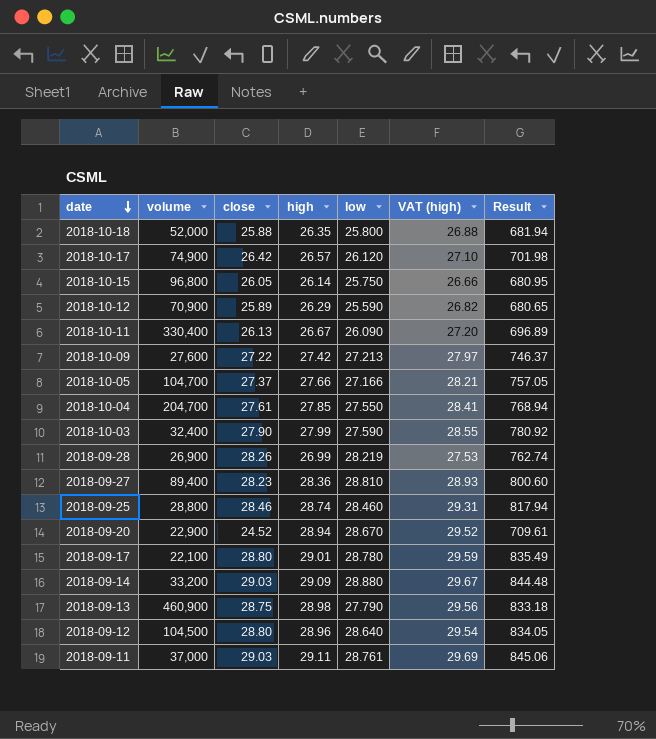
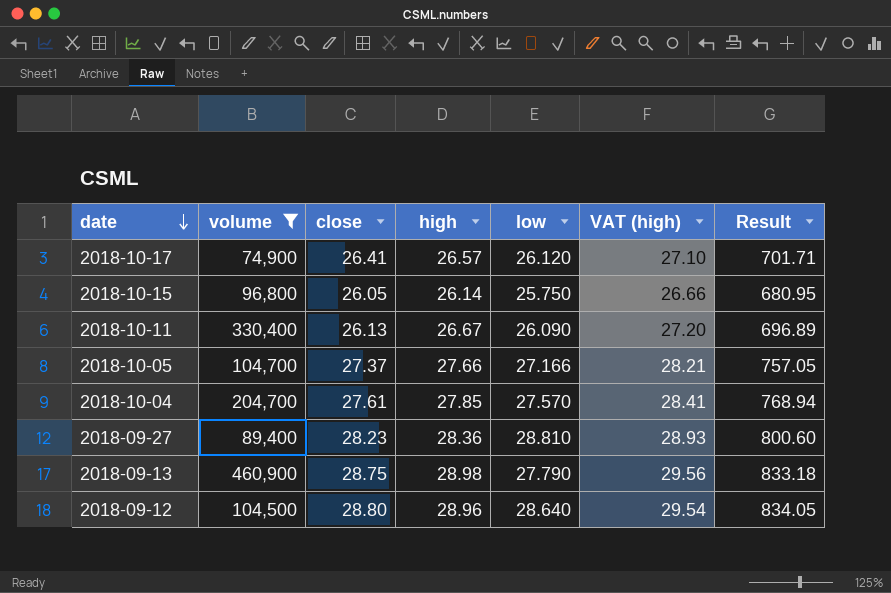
filter: none -> volume >= 74,900
2018-10-17 | close: 26.42 -> 26.41
2018-10-17 | Result: 701.98 -> 701.71
2018-10-04 | low: 27.550 -> 27.570

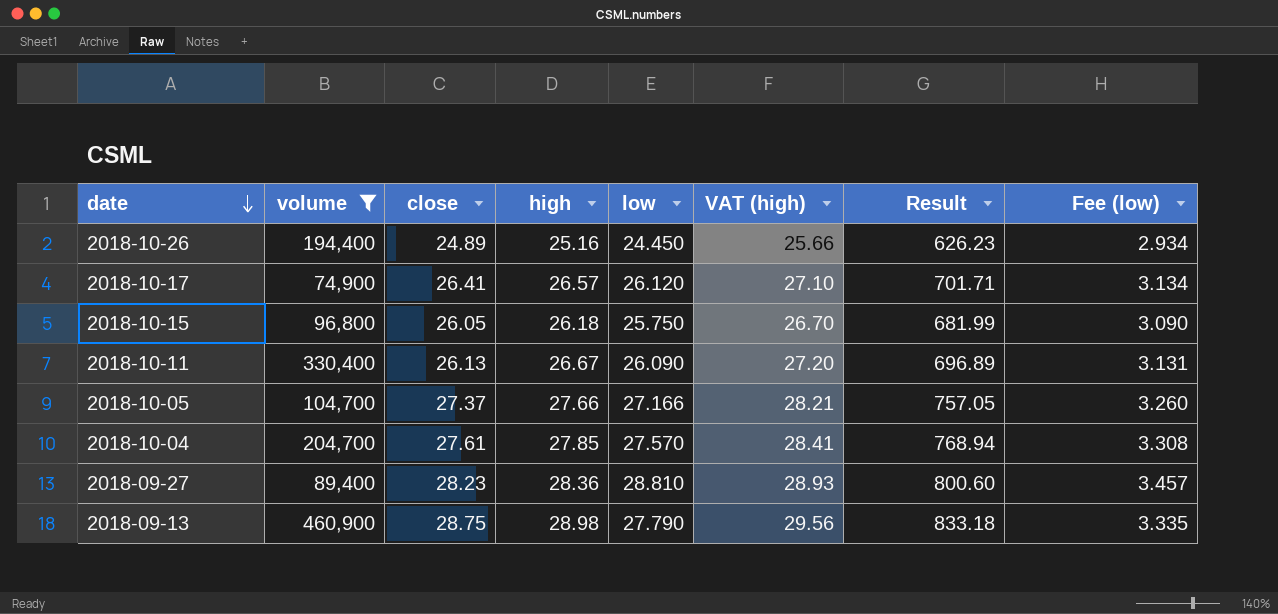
column Fee (low) | formula: none -> [low] * 0.12
row 2018-09-12: 104,500 | 28.80 | 28.96 | 28.640 | 29.54 | 834.05 -> none
row 2018-10-26: none -> 194,400 | 24.89 | 25.16 | 24.450 | 25.66 | 626.23 | 2.934
2018-10-15 | high: 26.14 -> 26.18
2018-10-15 | VAT (high): 26.66 -> 26.70
2018-10-15 | Result: 680.95 -> 681.99

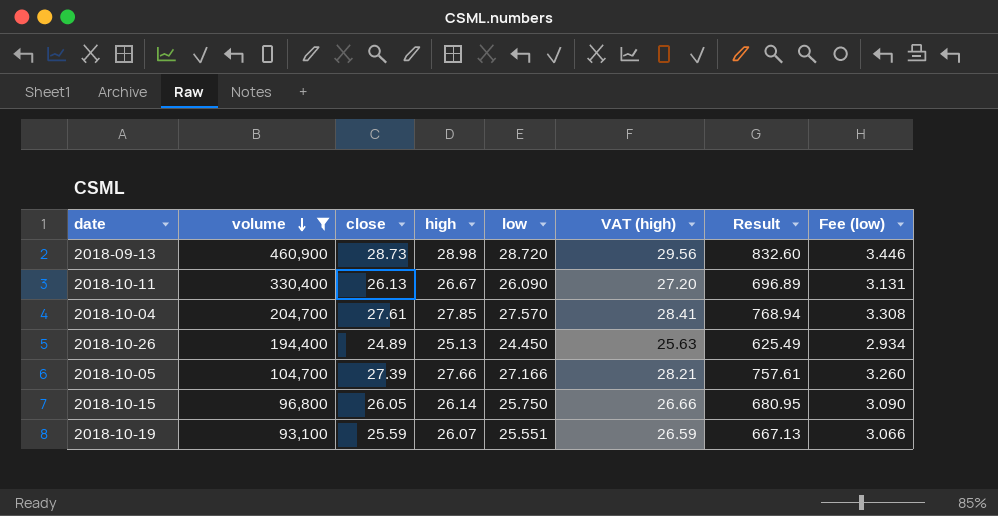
row order: date descending -> volume descending
row 2018-10-17: 74,900 | 26.41 | 26.57 | 26.120 | 27.10 | 701.71 | 3.134 -> none
row 2018-09-27: 89,400 | 28.23 | 28.36 | 28.810 | 28.93 | 800.60 | 3.457 -> none
2018-09-13 | close: 28.75 -> 28.73
2018-09-13 | low: 27.790 -> 28.720
2018-09-13 | Result: 833.18 -> 832.60
2018-09-13 | Fee (low): 3.335 -> 3.446
2018-10-26 | high: 25.16 -> 25.13
2018-10-26 | VAT (high): 25.66 -> 25.63
2018-10-26 | Result: 626.23 -> 625.49
2018-10-05 | close: 27.37 -> 27.39
2018-10-05 | Result: 757.05 -> 757.61
2018-10-15 | high: 26.18 -> 26.14
2018-10-15 | VAT (high): 26.70 -> 26.66
2018-10-15 | Result: 681.99 -> 680.95
row 2018-10-19: none -> 93,100 | 25.59 | 26.07 | 25.551 | 26.59 | 667.13 | 3.066

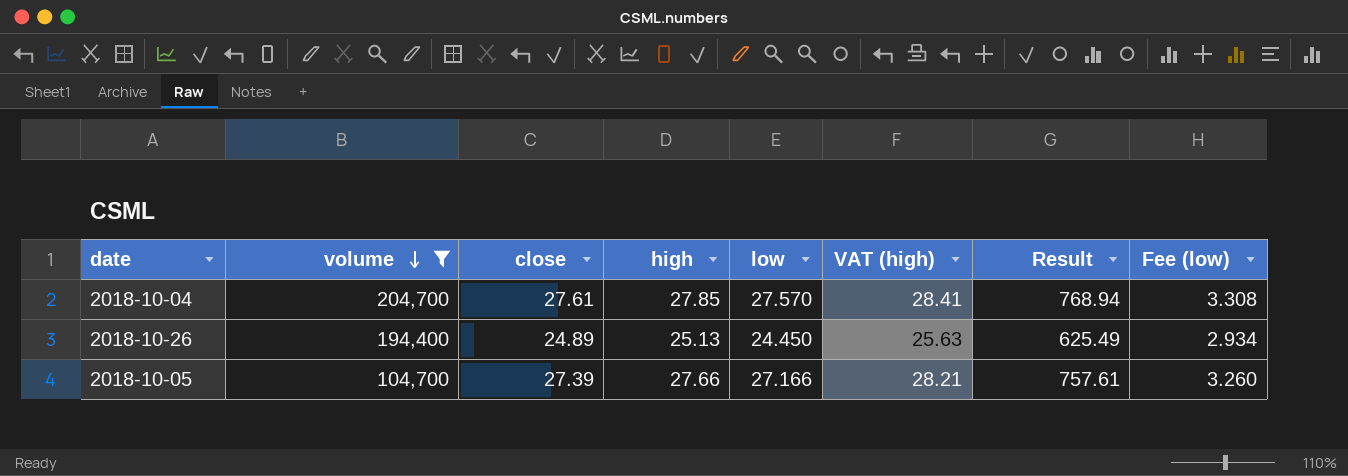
row 2018-09-13: 460,900 | 28.73 | 28.98 | 28.720 | 29.56 | 832.60 | 3.446 -> none
row 2018-10-11: 330,400 | 26.13 | 26.67 | 26.090 | 27.20 | 696.89 | 3.131 -> none
row 2018-10-15: 96,800 | 26.05 | 26.14 | 25.750 | 26.66 | 680.95 | 3.090 -> none
row 2018-10-19: 93,100 | 25.59 | 26.07 | 25.551 | 26.59 | 667.13 | 3.066 -> none

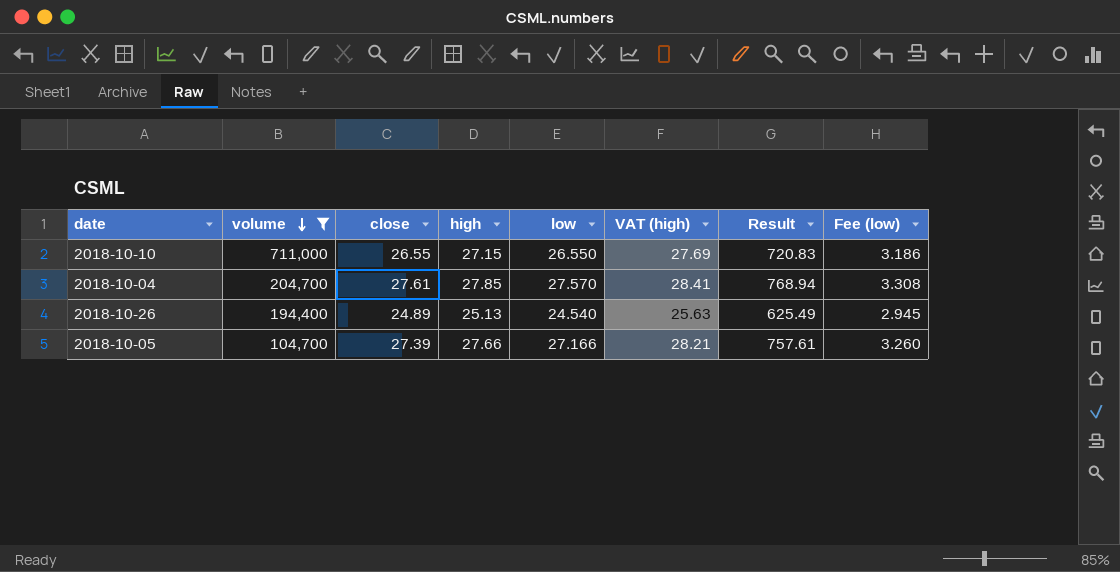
row 2018-10-10: none -> 711,000 | 26.55 | 27.15 | 26.550 | 27.69 | 720.83 | 3.186
2018-10-26 | low: 24.450 -> 24.540
2018-10-26 | Fee (low): 2.934 -> 2.945

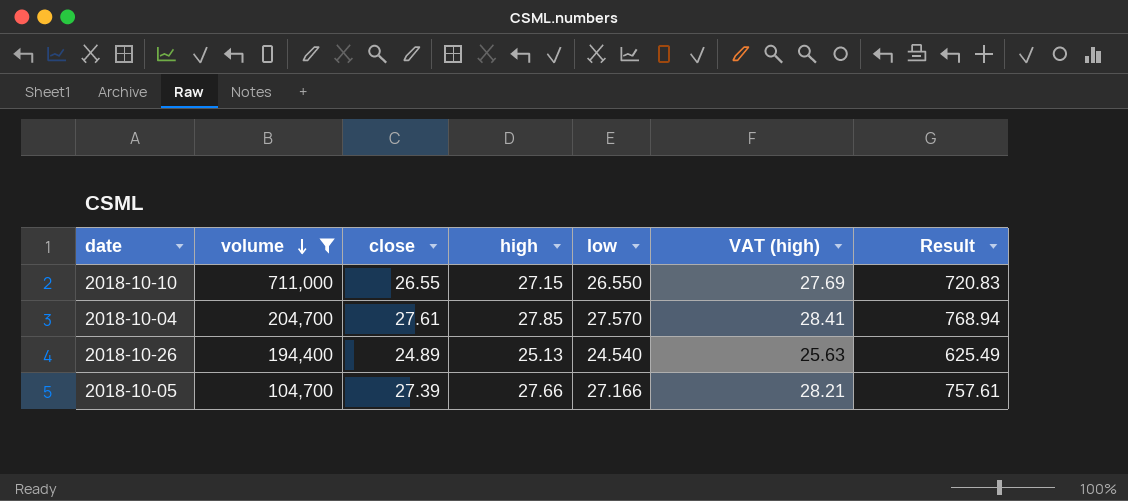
column Fee (low) | formula: [low] * 0.12 -> none

